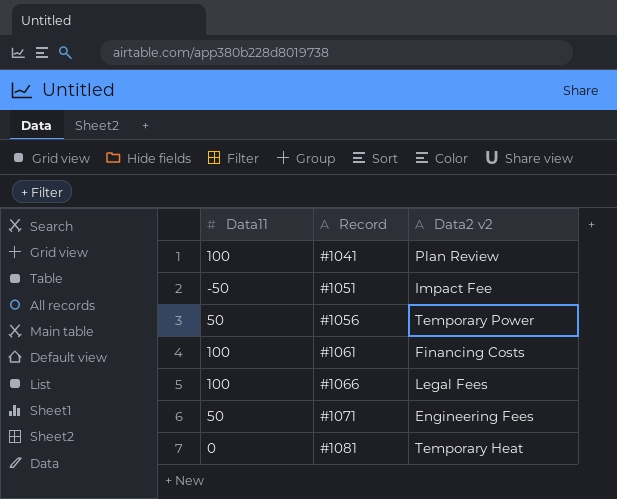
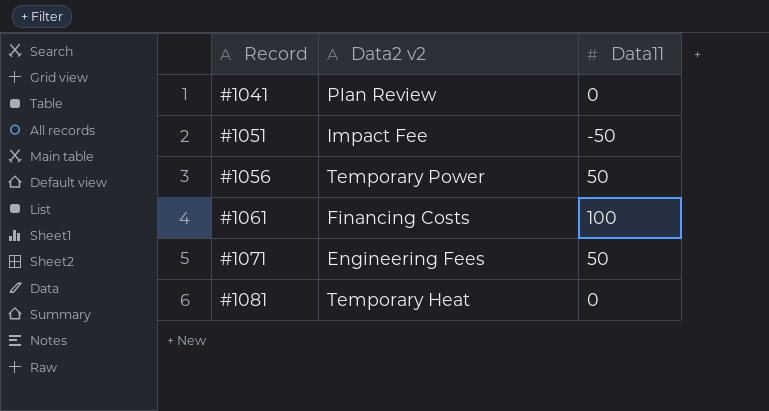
column Data11 | position: 1 -> 3
row #1066: 100 | Legal Fees -> none
#1041 | Data11: 100 -> 0

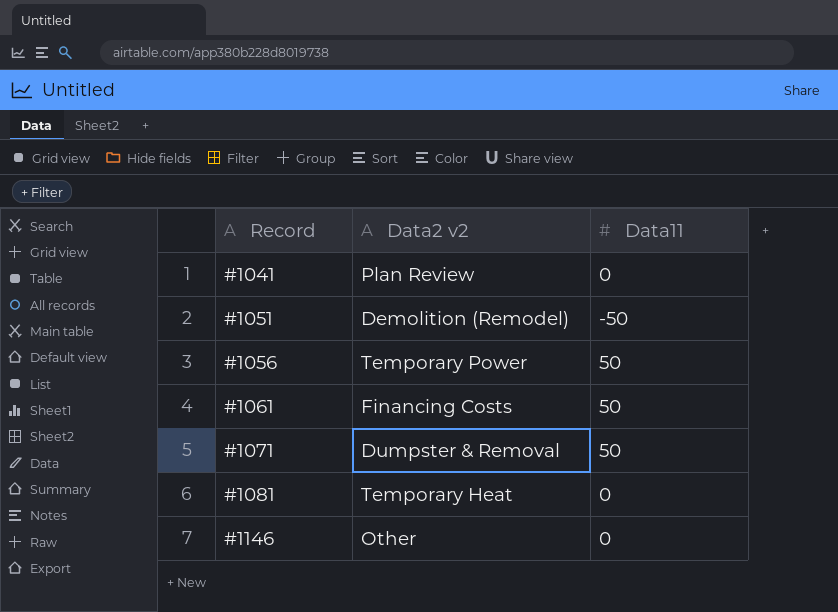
#1051 | Data2 v2: Impact Fee -> Demolition (Remodel)
#1061 | Data11: 100 -> 50
#1071 | Data2 v2: Engineering Fees -> Dumpster & Removal
row #1146: none -> Other | 0

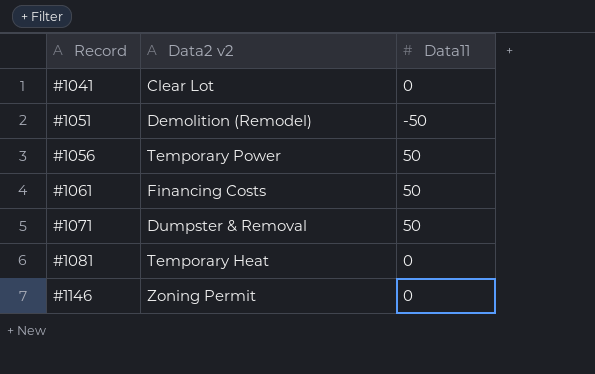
#1041 | Data2 v2: Plan Review -> Clear Lot
#1146 | Data2 v2: Other -> Zoning Permit

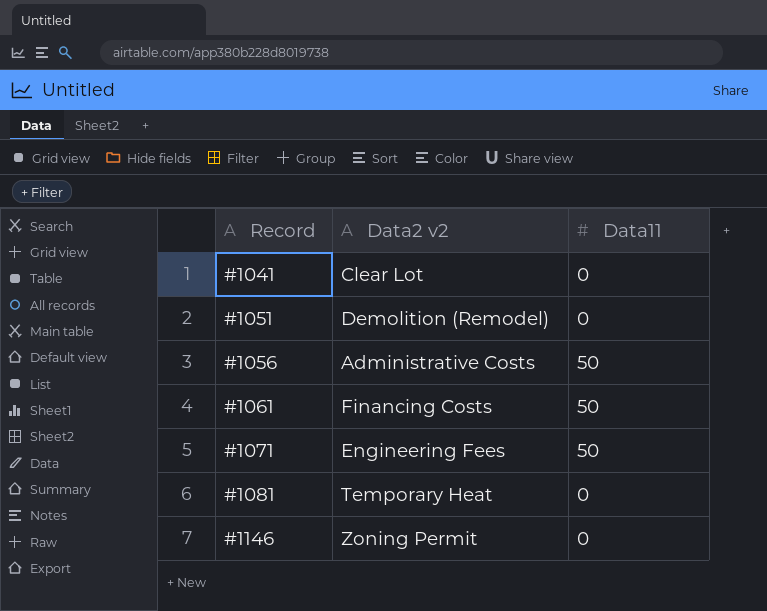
#1051 | Data11: -50 -> 0
#1056 | Data2 v2: Temporary Power -> Administrative Costs
#1071 | Data2 v2: Dumpster & Removal -> Engineering Fees

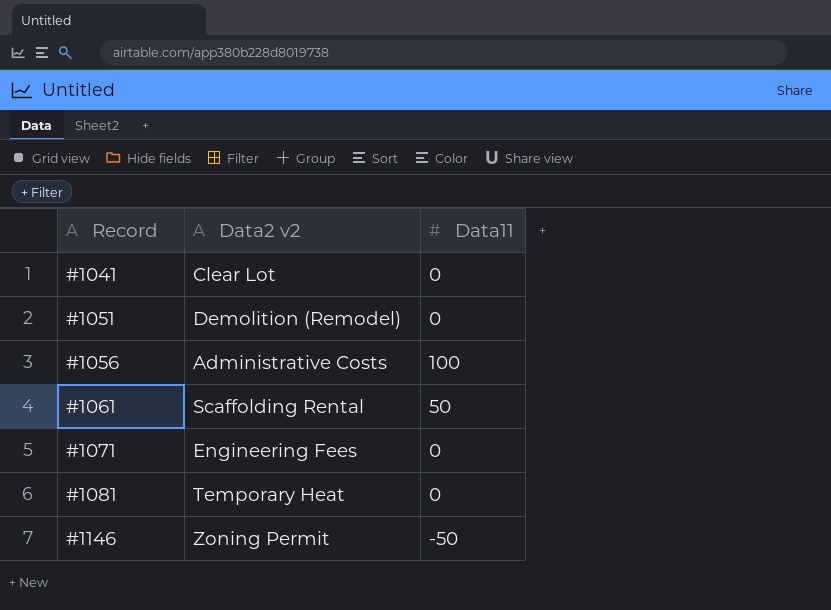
#1056 | Data11: 50 -> 100
#1061 | Data2 v2: Financing Costs -> Scaffolding Rental
#1071 | Data11: 50 -> 0
#1146 | Data11: 0 -> -50

